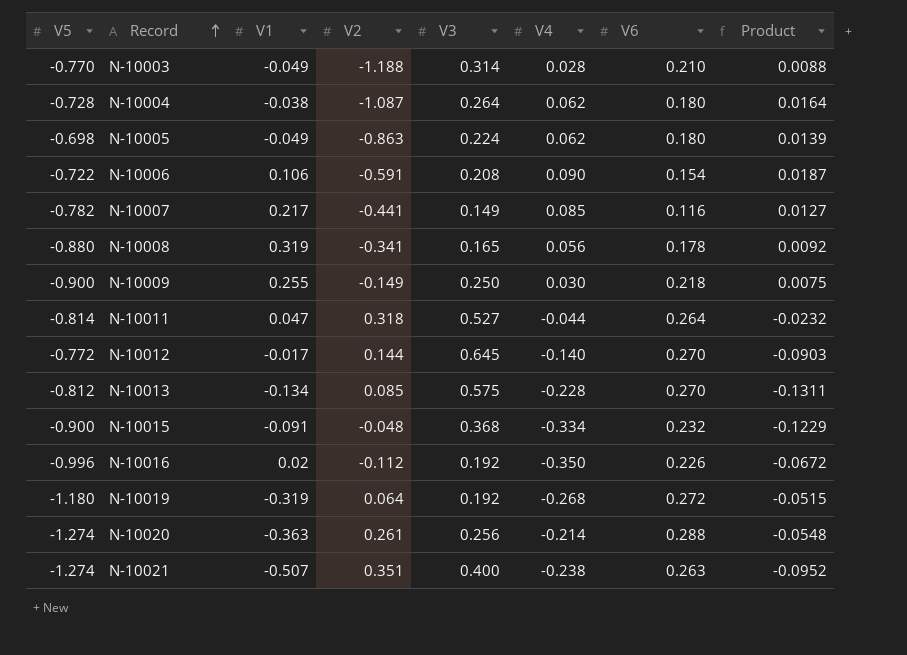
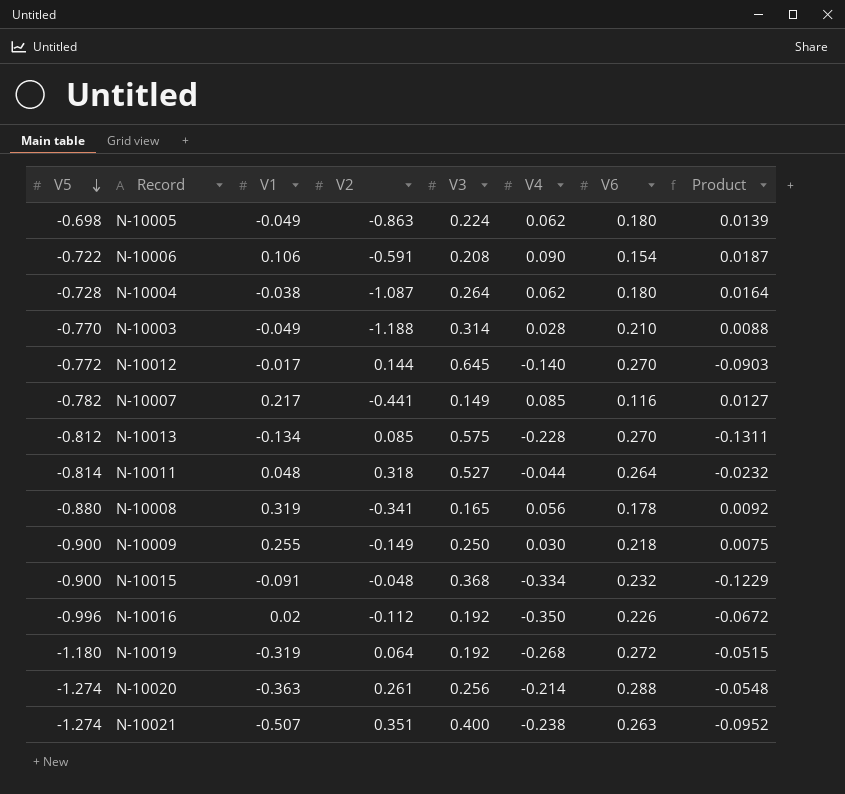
row order: Record ascending -> V5 descending
N-10011 | V1: 0.047 -> 0.048

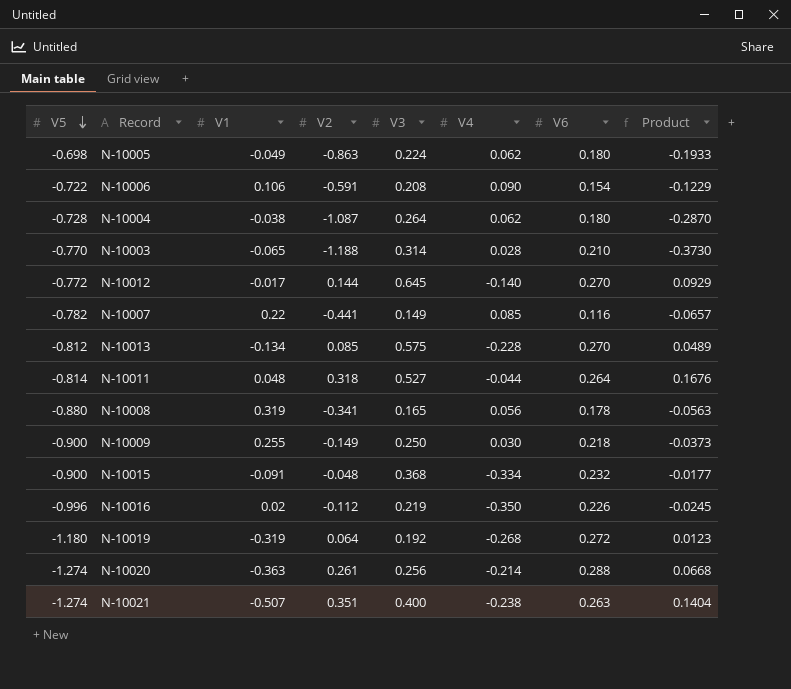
column Product | formula: [V3] * [V4] -> [V2] * [V3]
N-10003 | V1: -0.049 -> -0.065
N-10007 | V1: 0.217 -> 0.22
N-10016 | V3: 0.192 -> 0.219

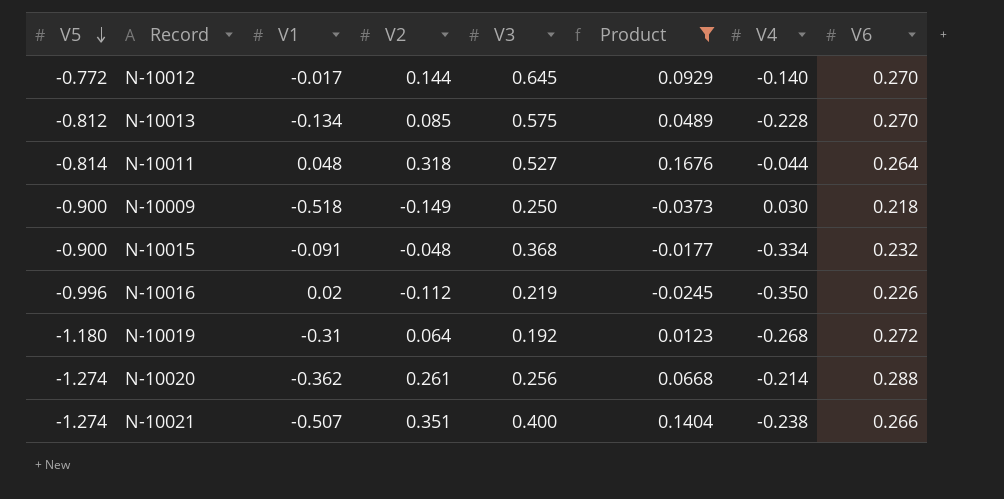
filter: none -> Product >= -0.0373
column Product | position: 8 -> 6
N-10009 | V1: 0.255 -> -0.518
N-10019 | V1: -0.319 -> -0.31
N-10020 | V1: -0.363 -> -0.362
N-10021 | V6: 0.263 -> 0.266

